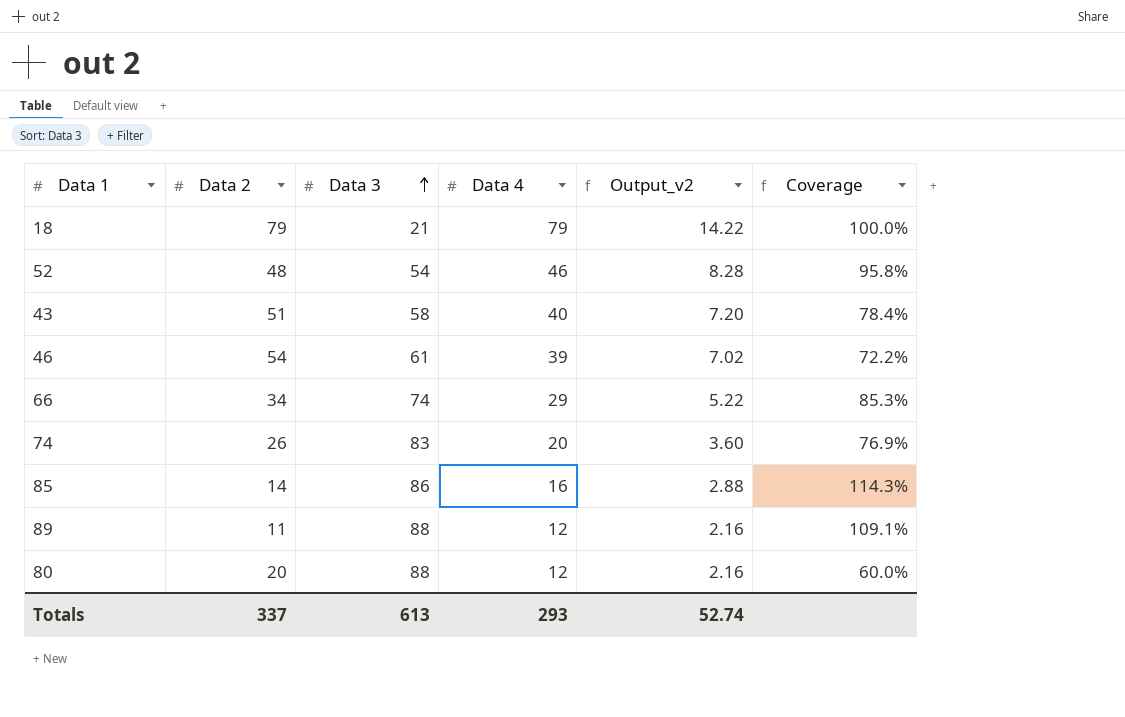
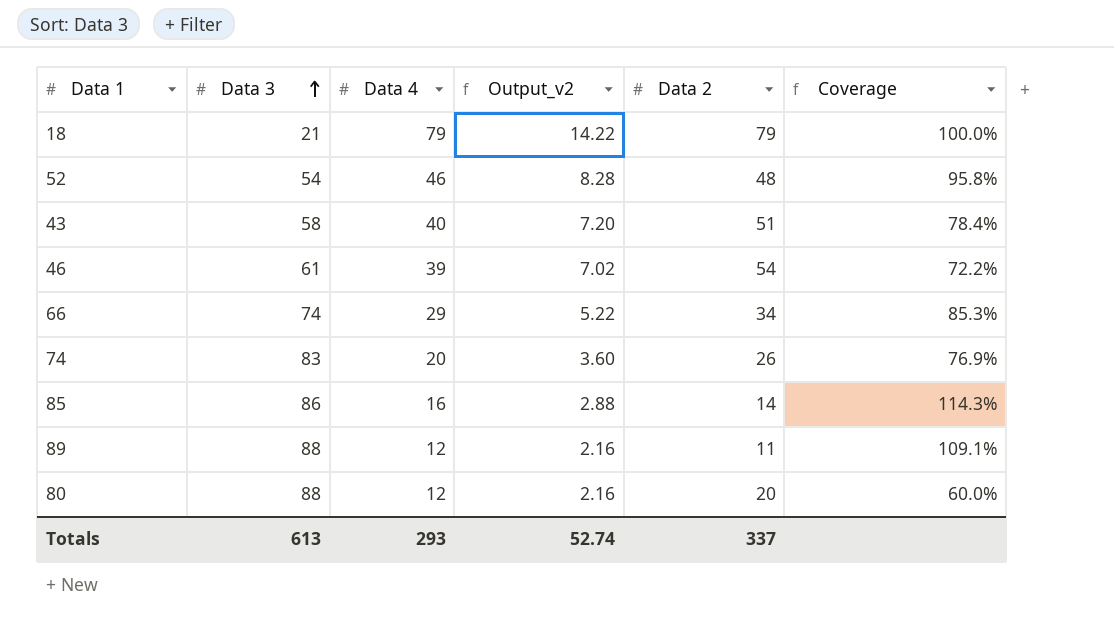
column Data 2 | position: 2 -> 5

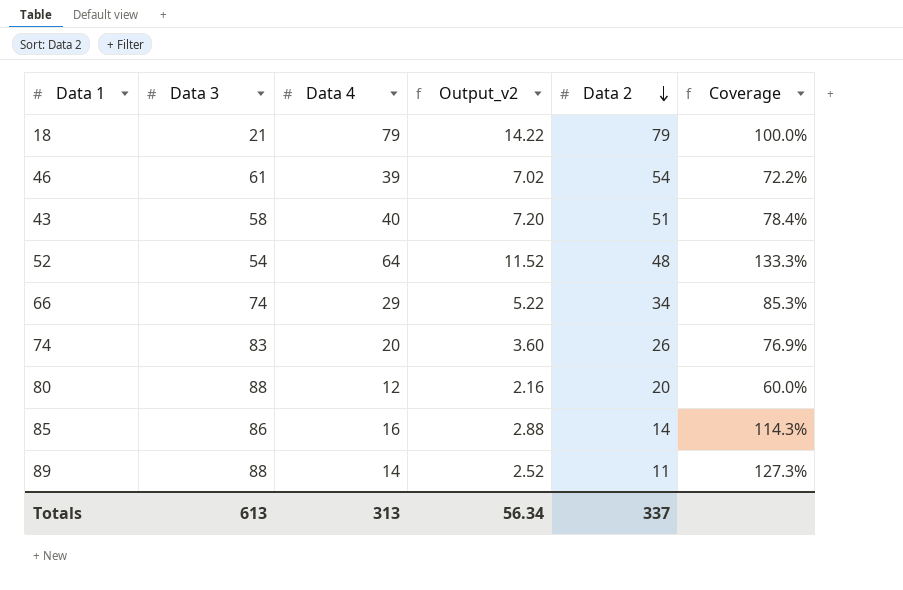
row order: Data 3 ascending -> Data 2 descending
52 | Data 4: 46 -> 64
52 | Output_v2: 8.28 -> 11.52
52 | Coverage: 95.8% -> 133.3%
89 | Data 4: 12 -> 14
89 | Output_v2: 2.16 -> 2.52
89 | Coverage: 109.1% -> 127.3%
Totals | Data 4: 293 -> 313
Totals | Output_v2: 52.74 -> 56.34

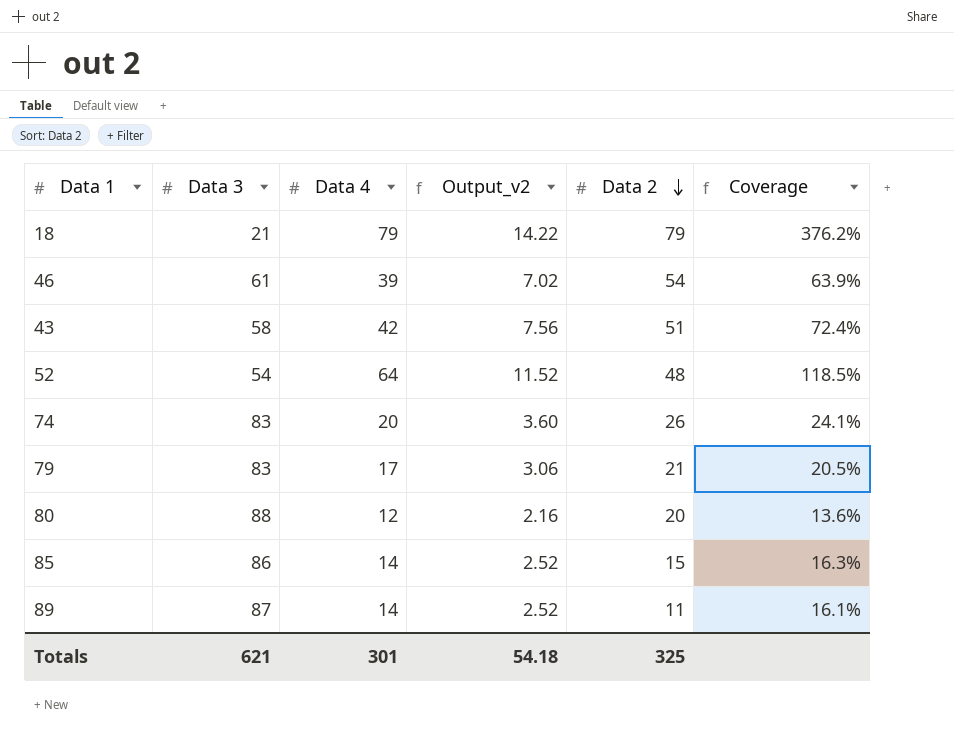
column Coverage | formula: [Data 4] / [Data 2] -> [Data 4] / [Data 3]
row 66: 74 | 29 | 5.22 | 34 | 85.3% -> none
43 | Data 4: 40 -> 42
43 | Output_v2: 7.20 -> 7.56
row 79: none -> 83 | 17 | 3.06 | 21 | 20.5%
85 | Data 4: 16 -> 14
85 | Output_v2: 2.88 -> 2.52
85 | Data 2: 14 -> 15
89 | Data 3: 88 -> 87
Totals | Data 3: 613 -> 621
Totals | Data 4: 313 -> 301
Totals | Output_v2: 56.34 -> 54.18
Totals | Data 2: 337 -> 325

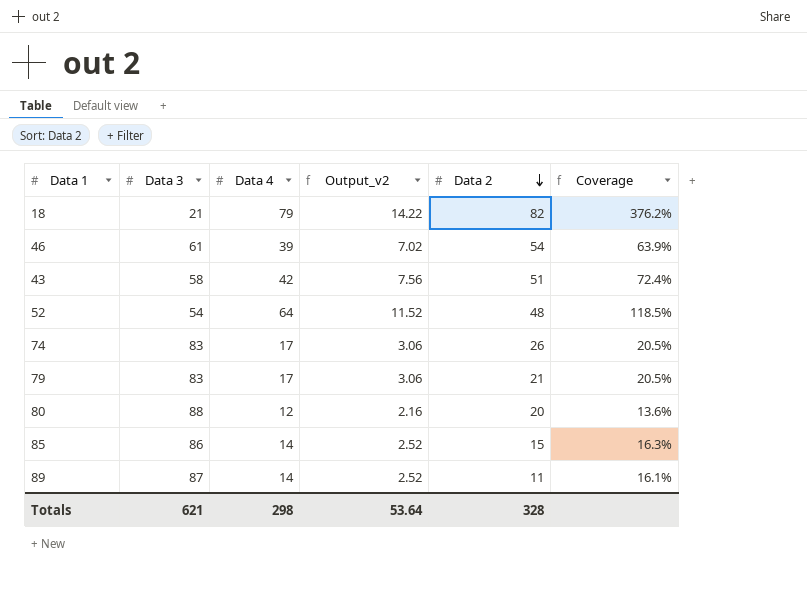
18 | Data 2: 79 -> 82
74 | Data 4: 20 -> 17
74 | Output_v2: 3.60 -> 3.06
74 | Coverage: 24.1% -> 20.5%
Totals | Data 4: 301 -> 298
Totals | Output_v2: 54.18 -> 53.64
Totals | Data 2: 325 -> 328

